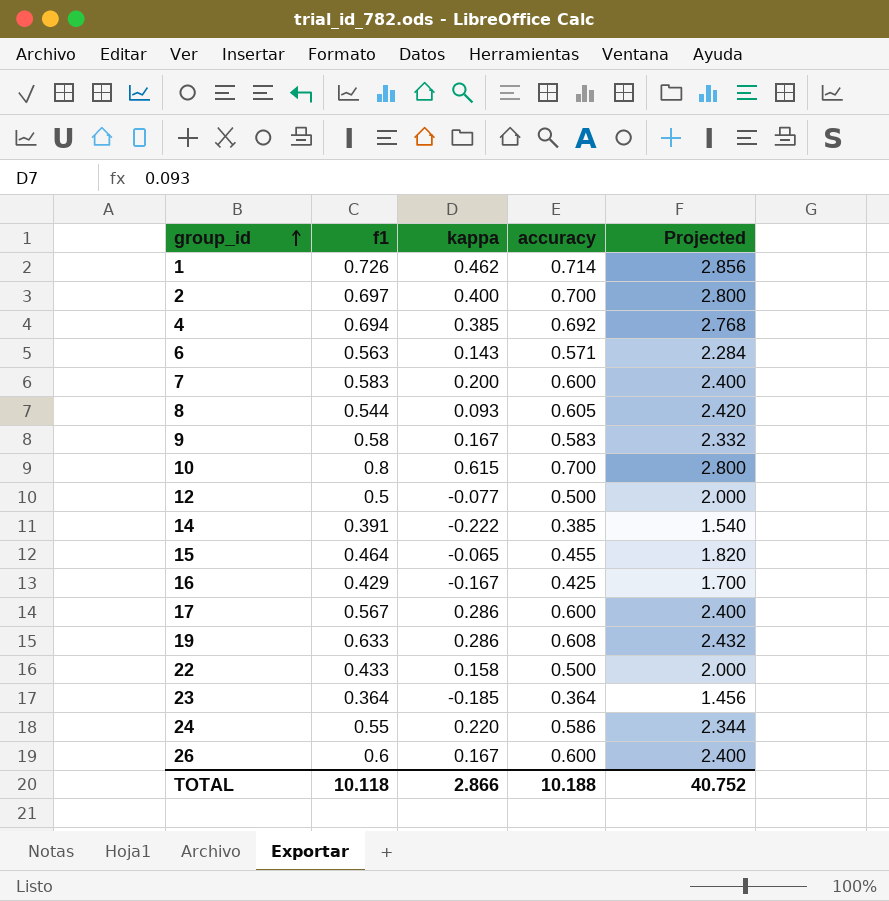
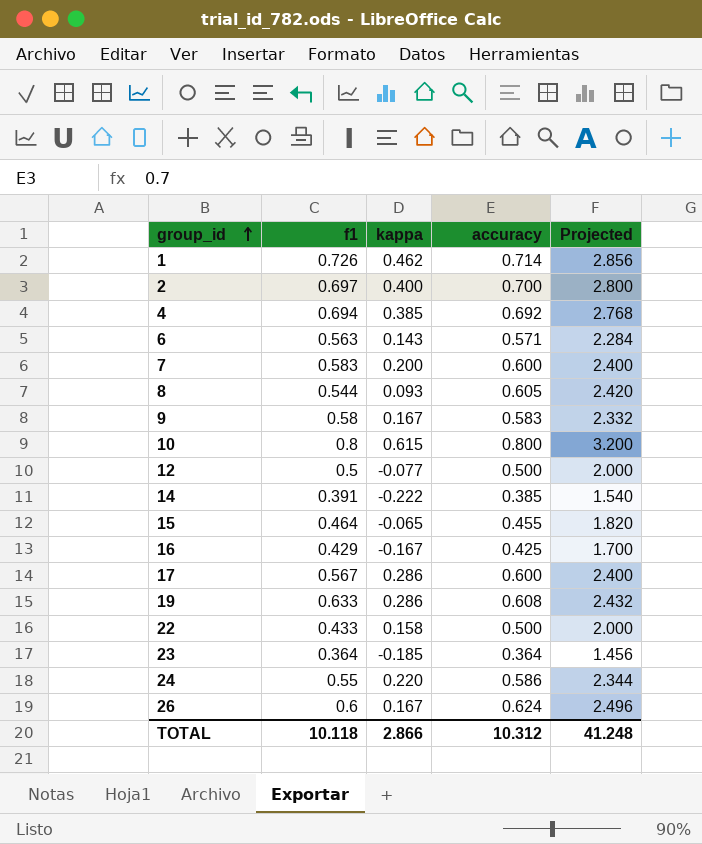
10 | accuracy: 0.700 -> 0.800
10 | Projected: 2.800 -> 3.200
26 | accuracy: 0.600 -> 0.624
26 | Projected: 2.400 -> 2.496
TOTAL | accuracy: 10.188 -> 10.312
TOTAL | Projected: 40.752 -> 41.248

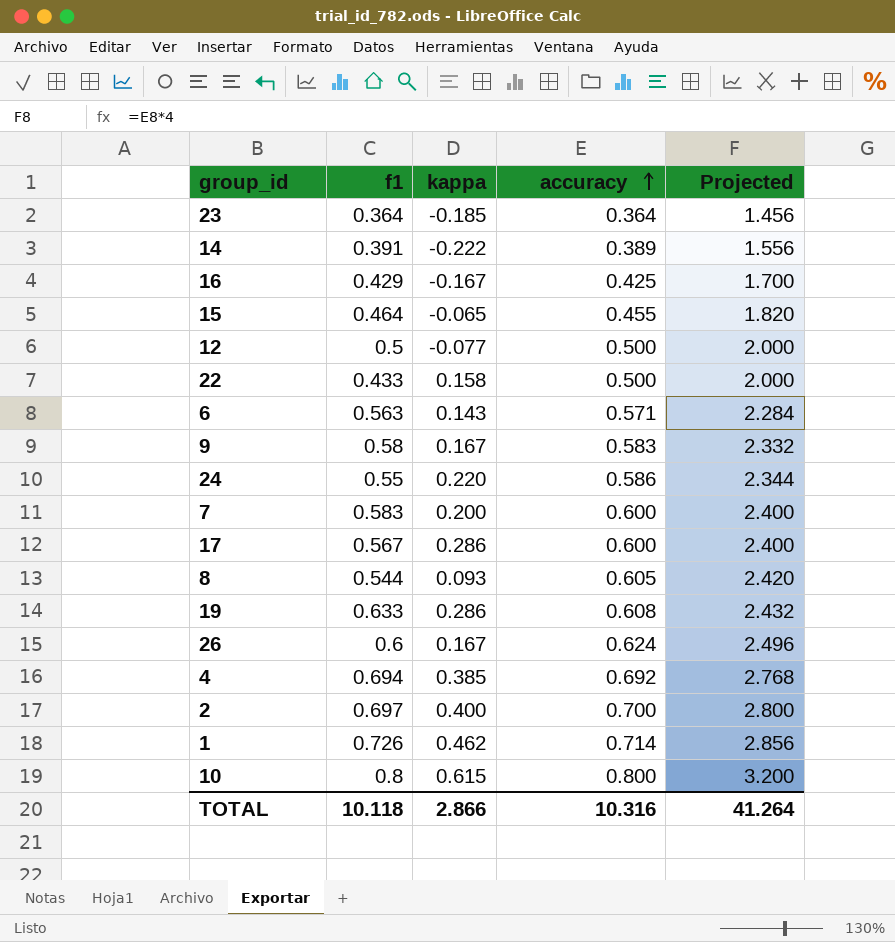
row order: group_id ascending -> accuracy ascending
14 | accuracy: 0.385 -> 0.389
14 | Projected: 1.540 -> 1.556
TOTAL | accuracy: 10.312 -> 10.316
TOTAL | Projected: 41.248 -> 41.264

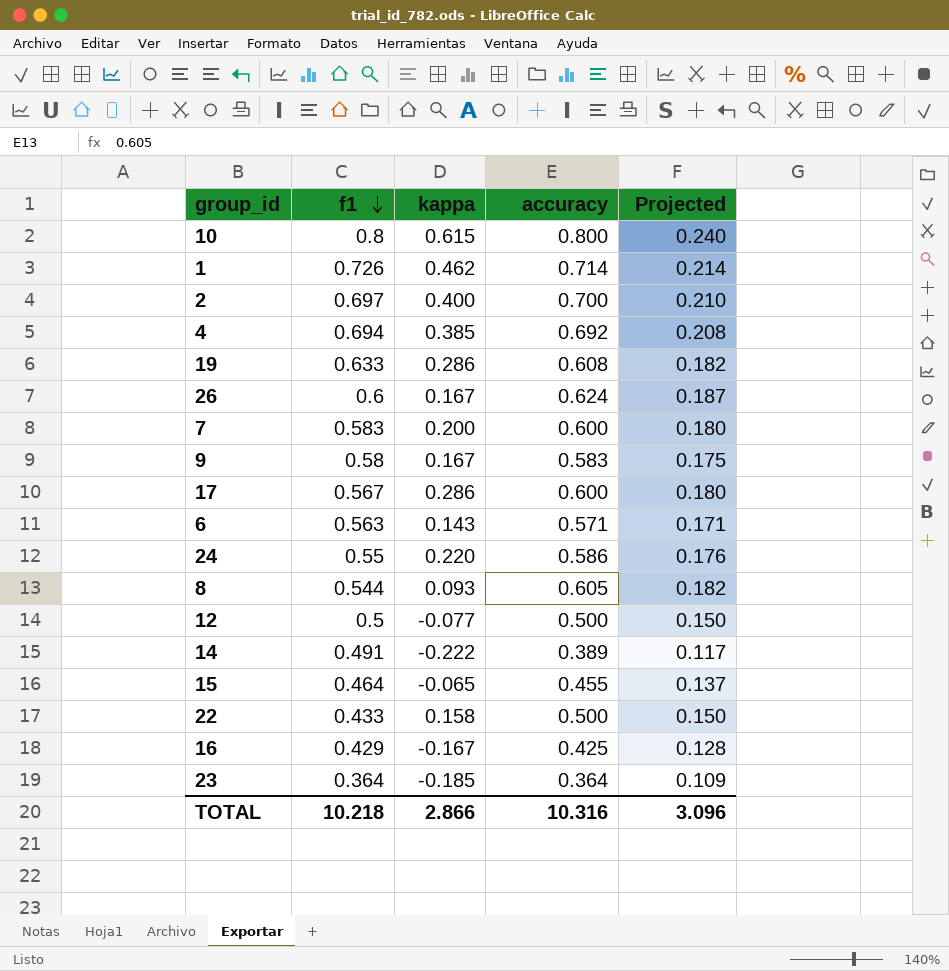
row order: accuracy ascending -> f1 descending
column Projected | formula: [accuracy] * 4 -> [accuracy] * 0.3
14 | f1: 0.391 -> 0.491
TOTAL | f1: 10.118 -> 10.218
TOTAL | Projected: 41.264 -> 3.096

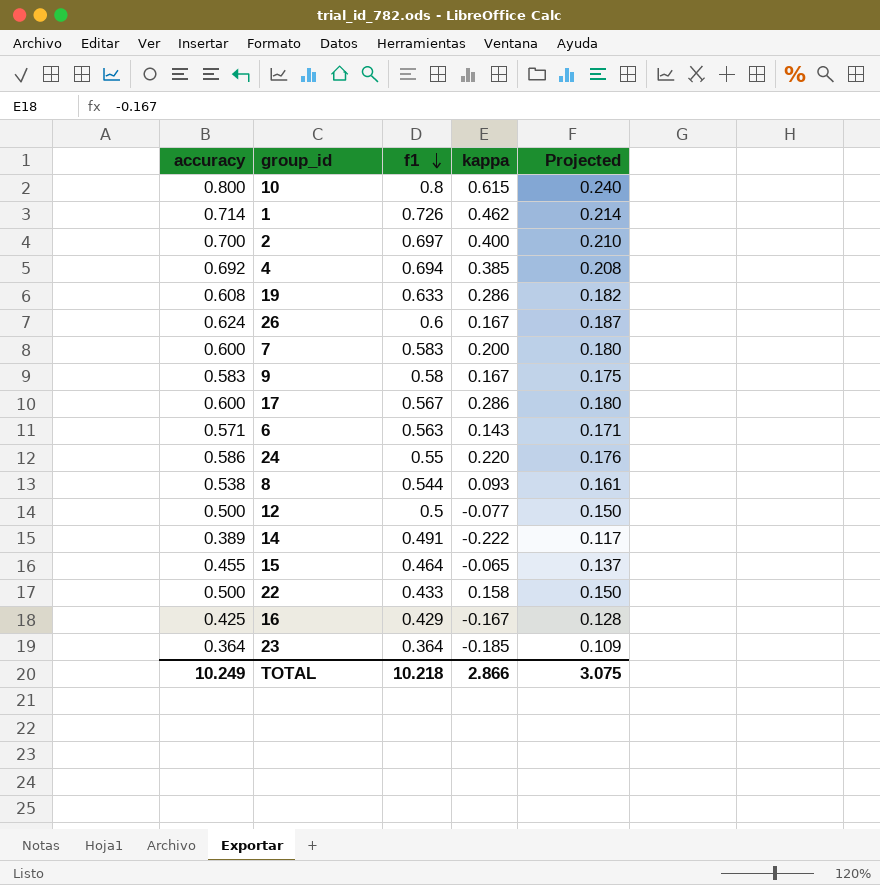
column accuracy | position: 4 -> 1
8 | accuracy: 0.605 -> 0.538
8 | Projected: 0.182 -> 0.161
TOTAL | accuracy: 10.316 -> 10.249
TOTAL | Projected: 3.096 -> 3.075

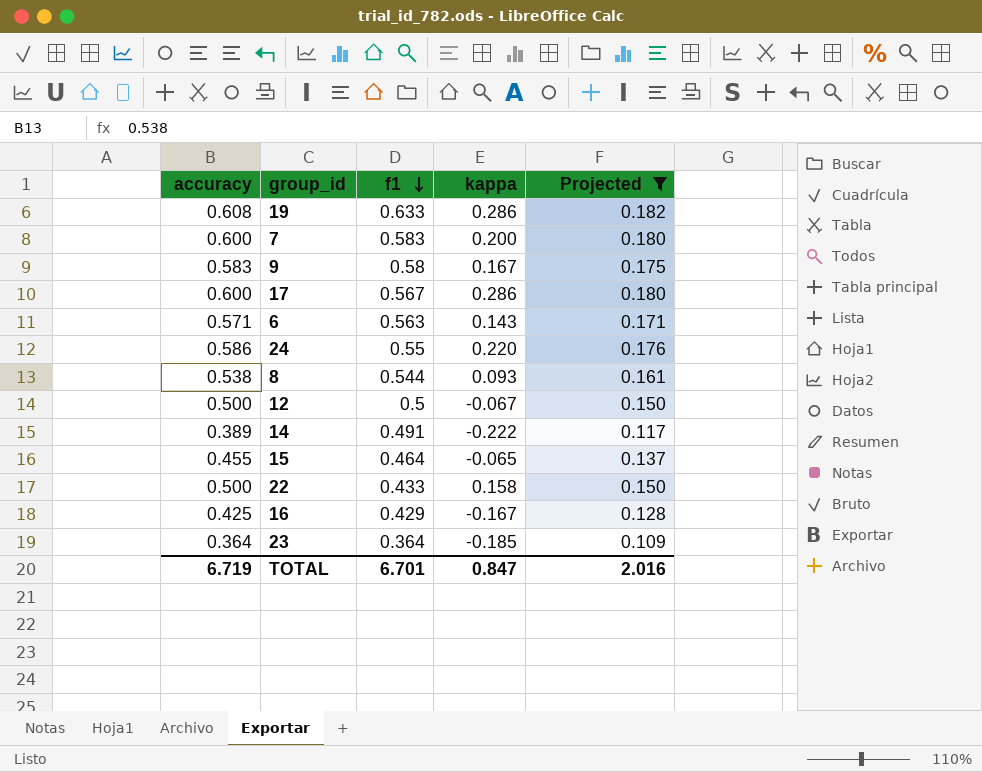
filter: none -> Projected <= 0.182
12 | kappa: -0.077 -> -0.067
TOTAL | accuracy: 10.249 -> 6.719
TOTAL | f1: 10.218 -> 6.701
TOTAL | kappa: 2.866 -> 0.847
TOTAL | Projected: 3.075 -> 2.016

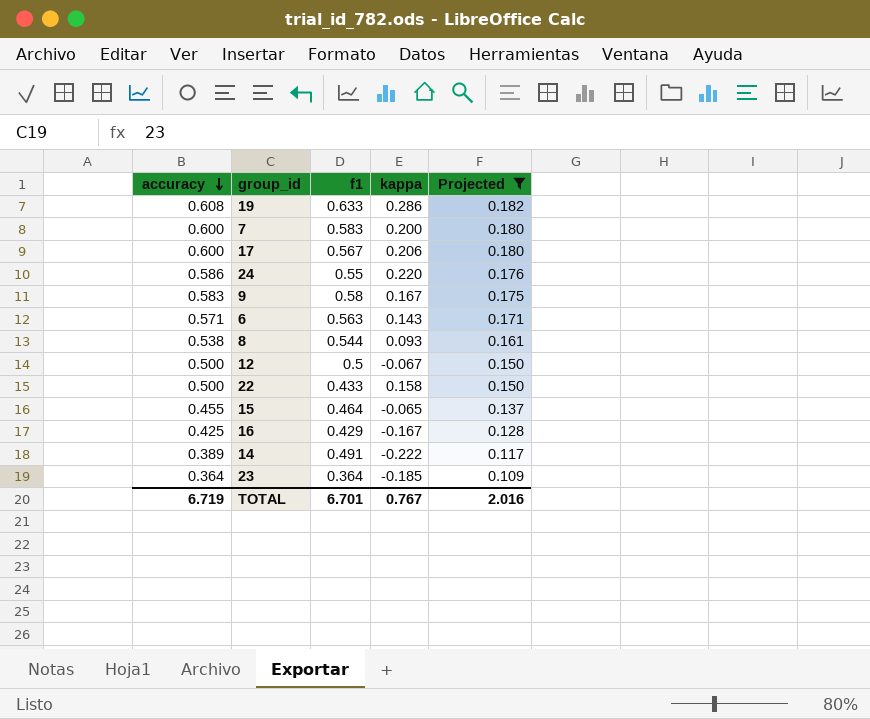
row order: f1 descending -> accuracy descending
17 | kappa: 0.286 -> 0.206
TOTAL | kappa: 0.847 -> 0.767

